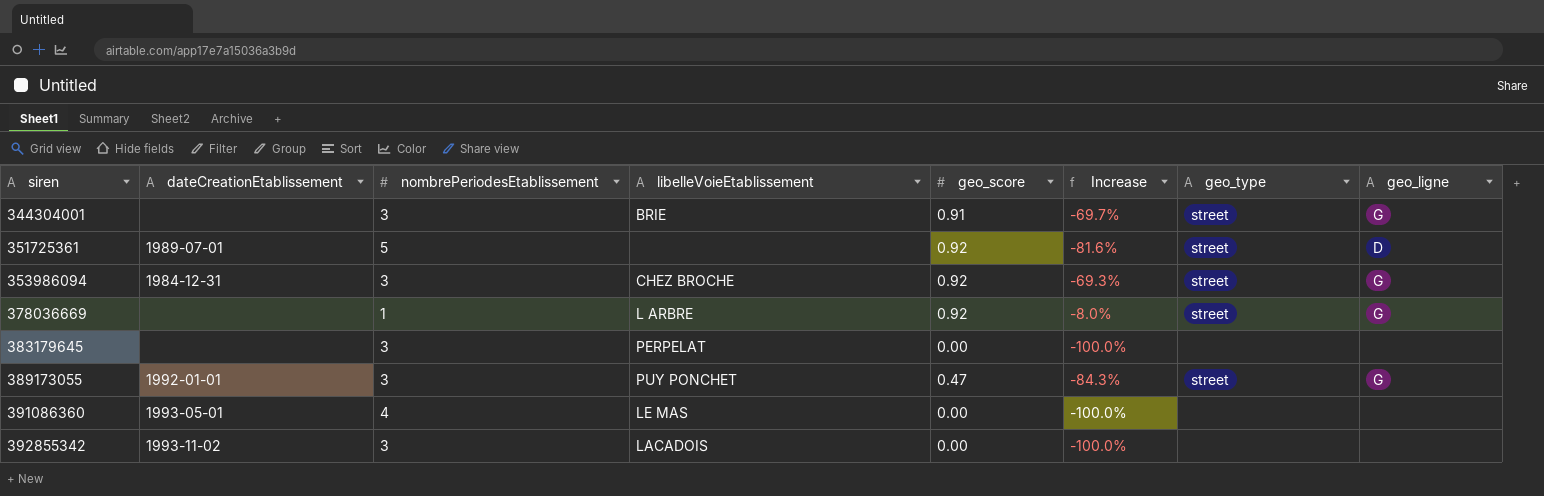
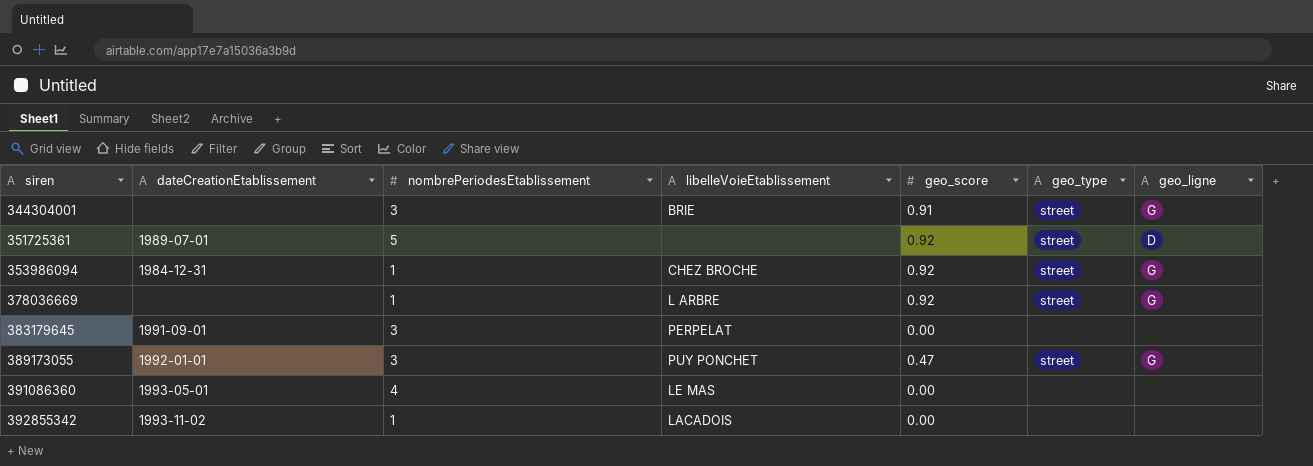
column Increase | formula: ([geo_score] - [nombrePeriodesEtablissement]) / [nombrePeriodesEtablissement] -> none
353986094 | nombrePeriodesEtablissement: 3 -> 1
383179645 | dateCreationEtablissement: none -> 1991-09-01
392855342 | nombrePeriodesEtablissement: 3 -> 1

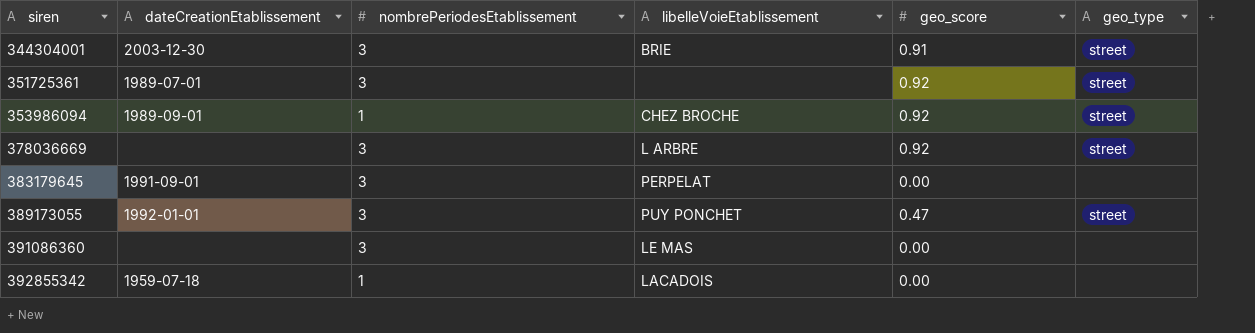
column geo_ligne | position: 7 -> none
344304001 | dateCreationEtablissement: none -> 2003-12-30
351725361 | nombrePeriodesEtablissement: 5 -> 3
353986094 | dateCreationEtablissement: 1984-12-31 -> 1989-09-01
378036669 | nombrePeriodesEtablissement: 1 -> 3
391086360 | dateCreationEtablissement: 1993-05-01 -> none
391086360 | nombrePeriodesEtablissement: 4 -> 3
392855342 | dateCreationEtablissement: 1993-11-02 -> 1959-07-18

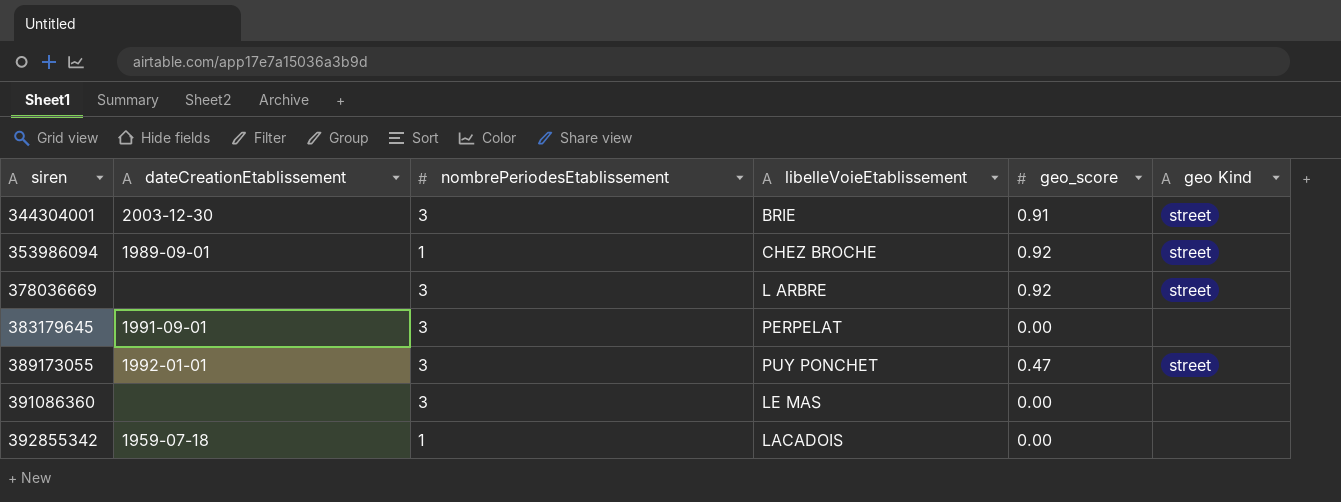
column name: geo_type -> geo Kind
row 351725361: 1989-07-01 | 3 | none | 0.92 | street -> none

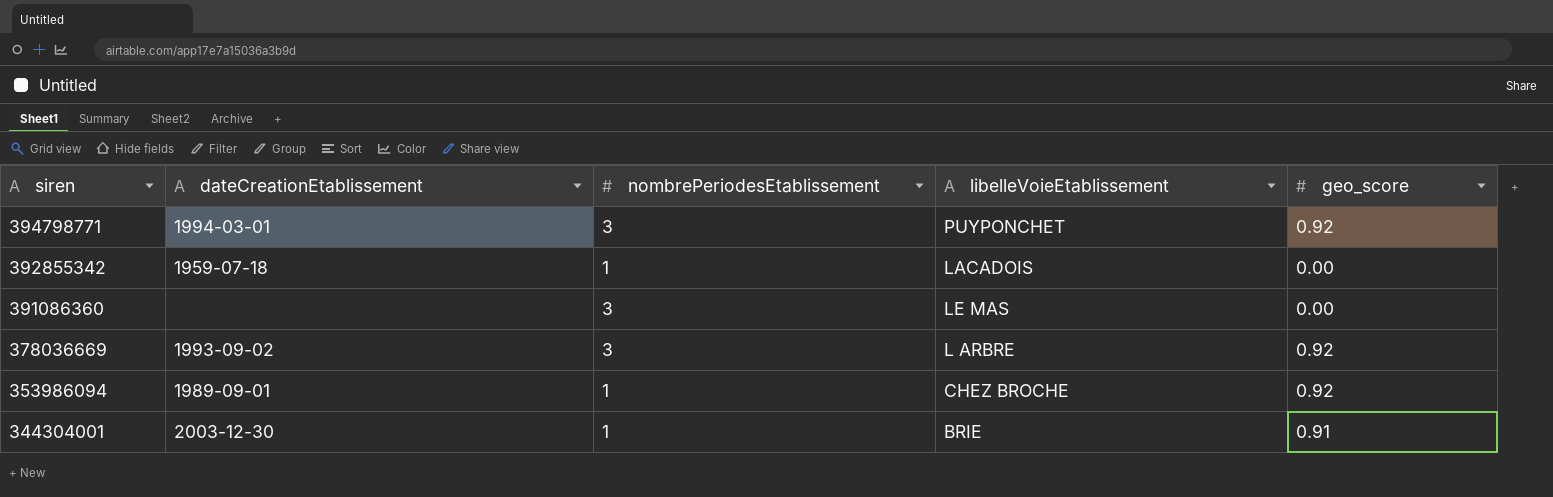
row order: siren ascending -> siren descending
column geo Kind | position: 6 -> none
row 383179645: 1991-09-01 | 3 | PERPELAT | 0.00 | none -> none
row 389173055: 1992-01-01 | 3 | PUY PONCHET | 0.47 | street -> none
row 394798771: none -> 1994-03-01 | 3 | PUYPONCHET | 0.92
378036669 | dateCreationEtablissement: none -> 1993-09-02
344304001 | nombrePeriodesEtablissement: 3 -> 1

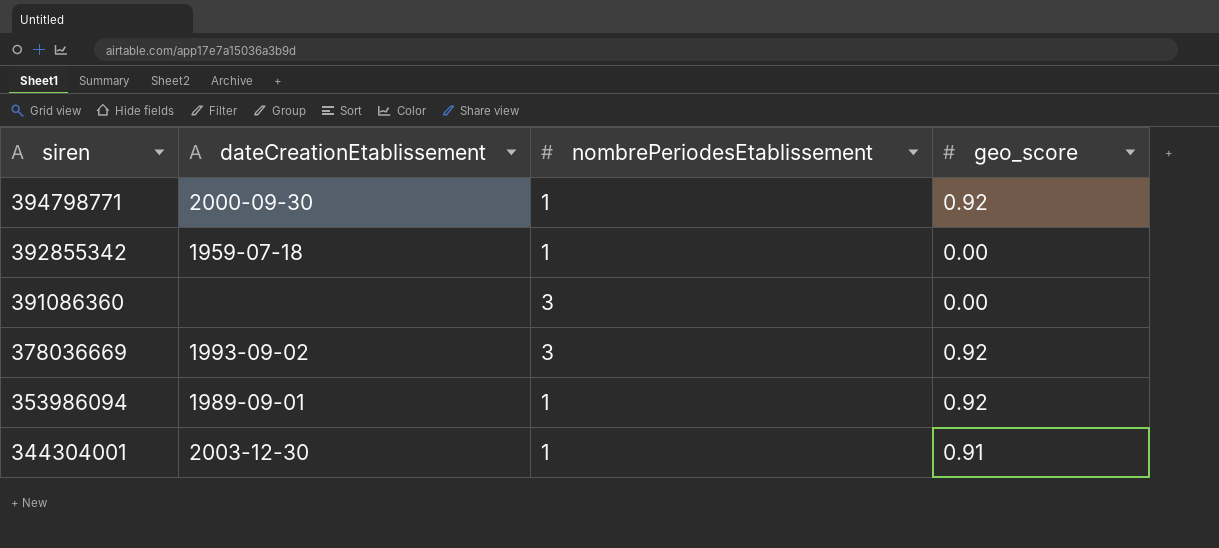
column libelleVoieEtablissement | position: 4 -> none
394798771 | dateCreationEtablissement: 1994-03-01 -> 2000-09-30
394798771 | nombrePeriodesEtablissement: 3 -> 1

